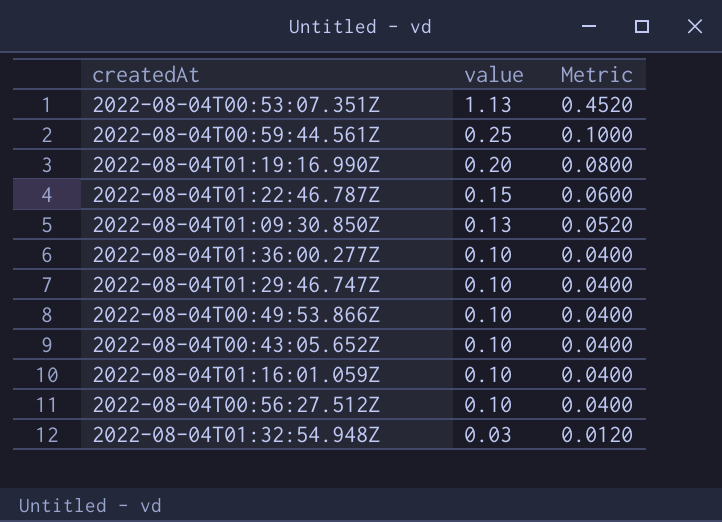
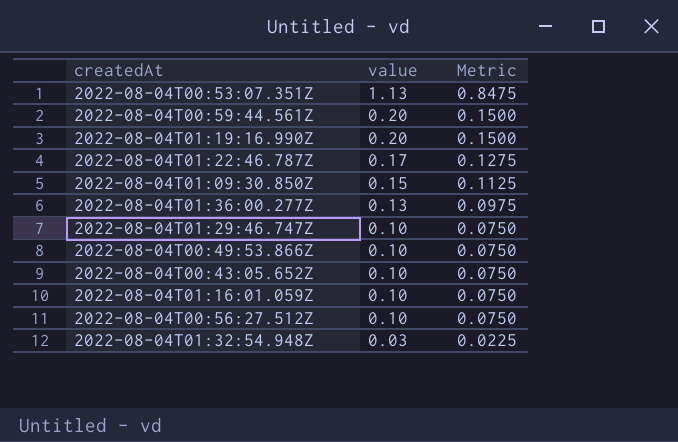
column Metric | formula: [value] * 0.4 -> [value] * 0.75
2022-08-04T00:59:44.561Z | value: 0.25 -> 0.20
2022-08-04T01:22:46.787Z | value: 0.15 -> 0.17
2022-08-04T01:09:30.850Z | value: 0.13 -> 0.15
2022-08-04T01:36:00.277Z | value: 0.10 -> 0.13

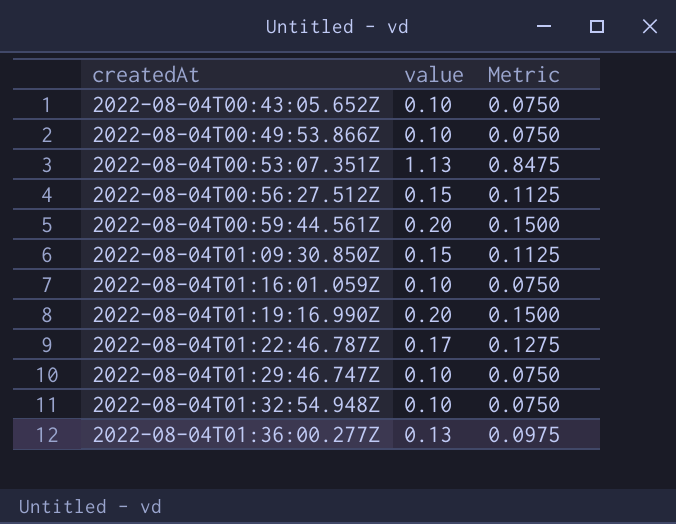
row order: value descending -> createdAt ascending
2022-08-04T00:56:27.512Z | value: 0.10 -> 0.15
2022-08-04T00:56:27.512Z | Metric: 0.0750 -> 0.1125
2022-08-04T01:32:54.948Z | value: 0.03 -> 0.10
2022-08-04T01:32:54.948Z | Metric: 0.0225 -> 0.0750

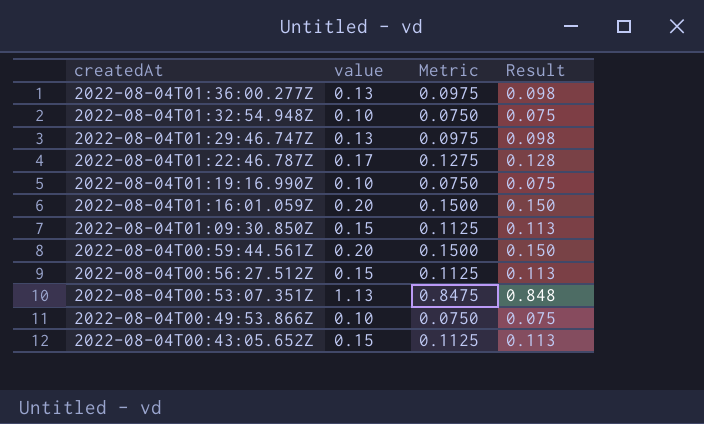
row order: createdAt ascending -> createdAt descending
column Result | formula: none -> [value] * 0.75
2022-08-04T01:29:46.747Z | value: 0.10 -> 0.13
2022-08-04T01:29:46.747Z | Metric: 0.0750 -> 0.0975
2022-08-04T01:19:16.990Z | value: 0.20 -> 0.10
2022-08-04T01:19:16.990Z | Metric: 0.1500 -> 0.0750
2022-08-04T01:16:01.059Z | value: 0.10 -> 0.20
2022-08-04T01:16:01.059Z | Metric: 0.0750 -> 0.1500
2022-08-04T00:43:05.652Z | value: 0.10 -> 0.15
2022-08-04T00:43:05.652Z | Metric: 0.0750 -> 0.1125

